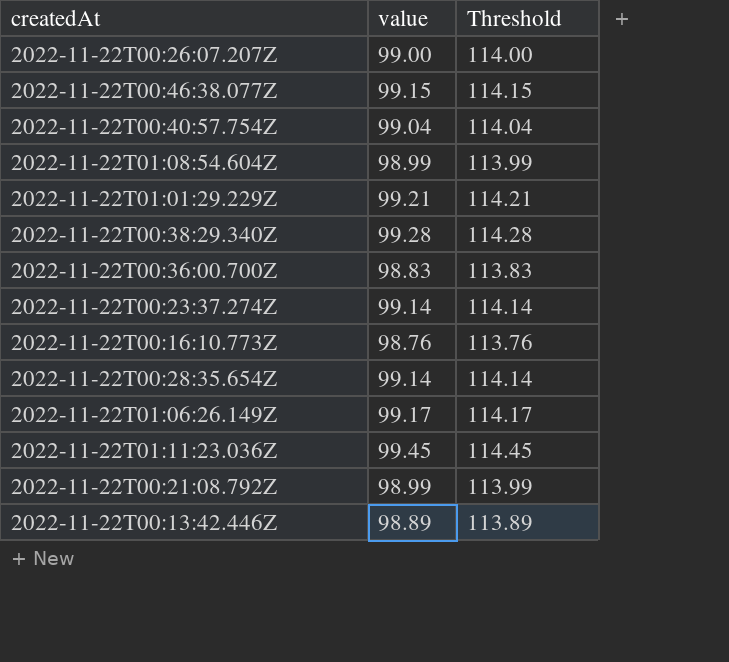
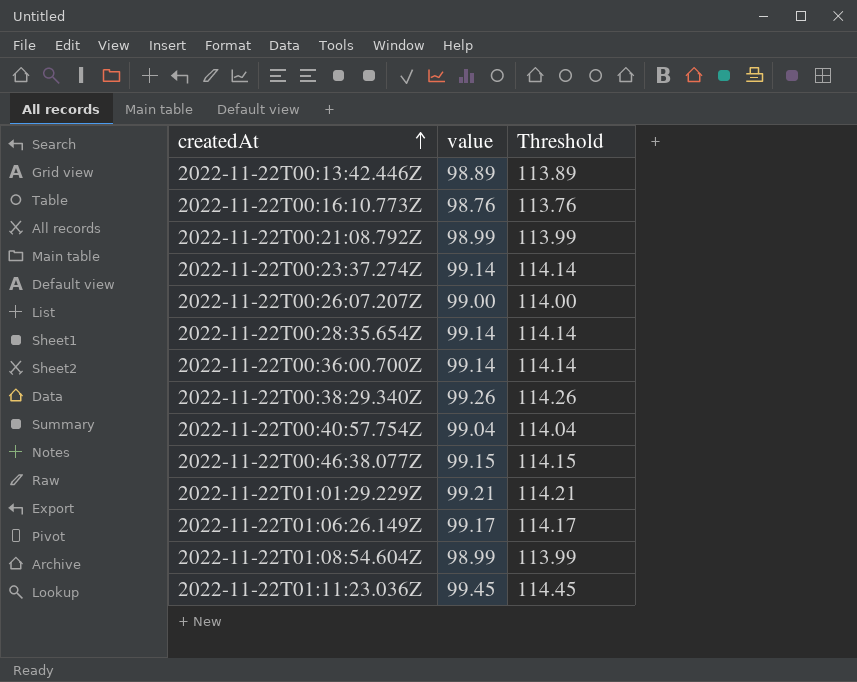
row order: none -> createdAt ascending
2022-11-22T00:36:00.700Z | value: 98.83 -> 99.14
2022-11-22T00:36:00.700Z | Threshold: 113.83 -> 114.14
2022-11-22T00:38:29.340Z | value: 99.28 -> 99.26
2022-11-22T00:38:29.340Z | Threshold: 114.28 -> 114.26

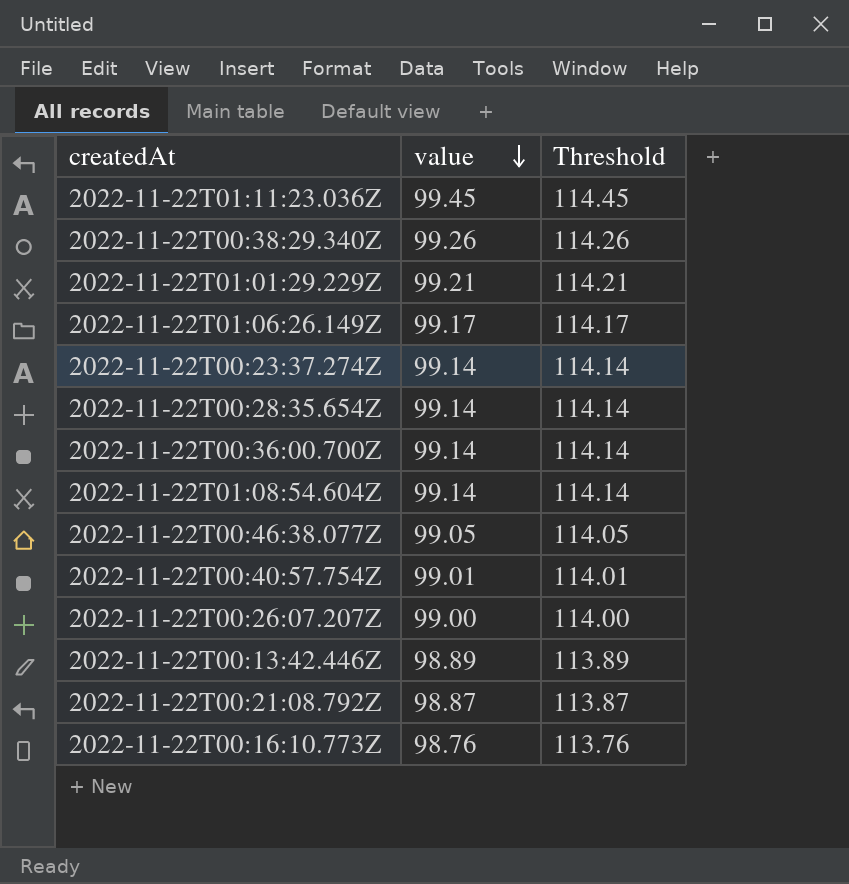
row order: createdAt ascending -> value descending
2022-11-22T01:08:54.604Z | value: 98.99 -> 99.14
2022-11-22T01:08:54.604Z | Threshold: 113.99 -> 114.14
2022-11-22T00:46:38.077Z | value: 99.15 -> 99.05
2022-11-22T00:46:38.077Z | Threshold: 114.15 -> 114.05
2022-11-22T00:40:57.754Z | value: 99.04 -> 99.01
2022-11-22T00:40:57.754Z | Threshold: 114.04 -> 114.01
2022-11-22T00:21:08.792Z | value: 98.99 -> 98.87
2022-11-22T00:21:08.792Z | Threshold: 113.99 -> 113.87

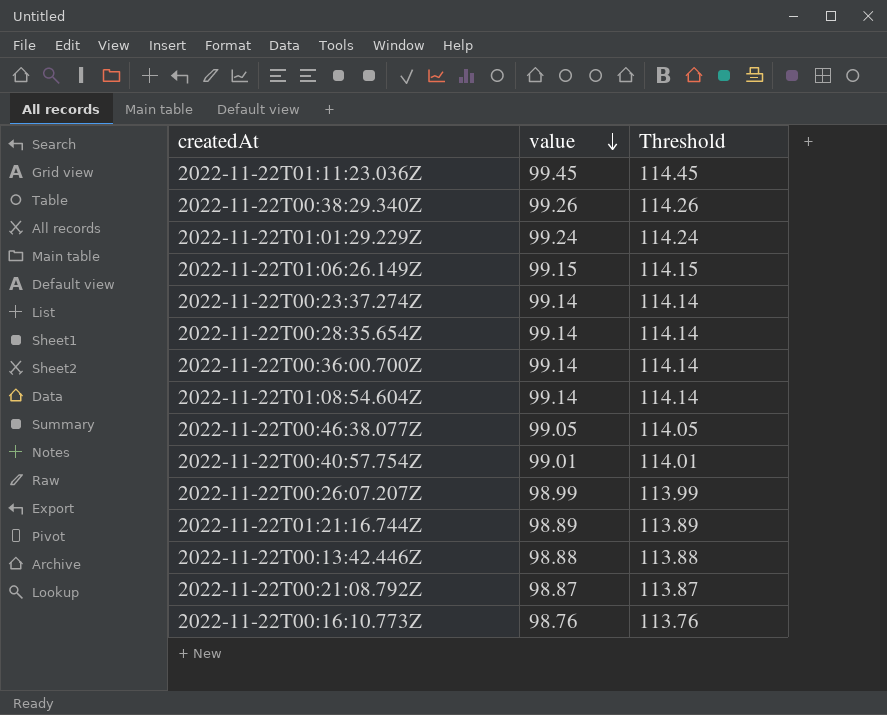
2022-11-22T01:01:29.229Z | value: 99.21 -> 99.24
2022-11-22T01:01:29.229Z | Threshold: 114.21 -> 114.24
2022-11-22T01:06:26.149Z | value: 99.17 -> 99.15
2022-11-22T01:06:26.149Z | Threshold: 114.17 -> 114.15
2022-11-22T00:26:07.207Z | value: 99.00 -> 98.99
2022-11-22T00:26:07.207Z | Threshold: 114.00 -> 113.99
row 2022-11-22T01:21:16.744Z: none -> 98.89 | 113.89
2022-11-22T00:13:42.446Z | value: 98.89 -> 98.88
2022-11-22T00:13:42.446Z | Threshold: 113.89 -> 113.88

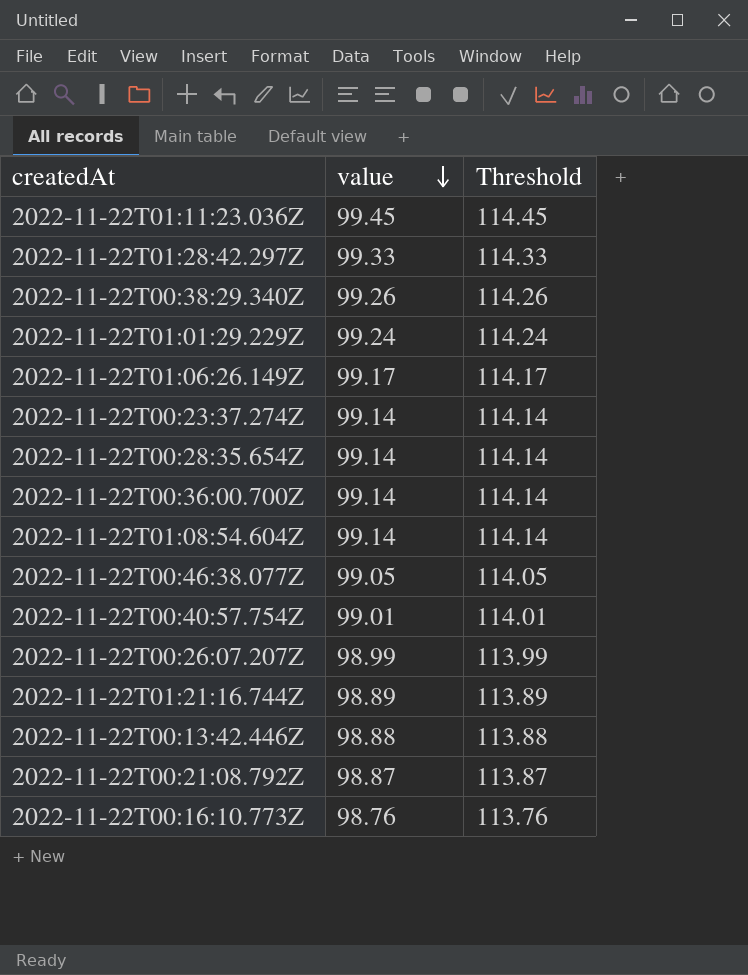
row 2022-11-22T01:28:42.297Z: none -> 99.33 | 114.33
2022-11-22T01:06:26.149Z | value: 99.15 -> 99.17
2022-11-22T01:06:26.149Z | Threshold: 114.15 -> 114.17

